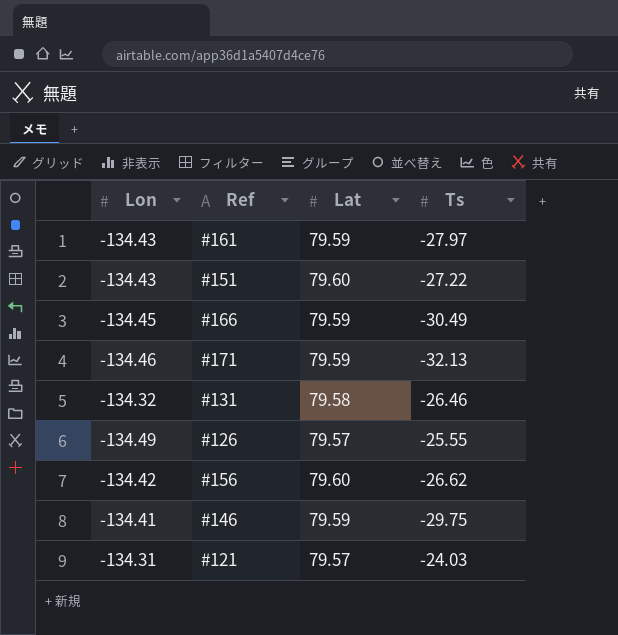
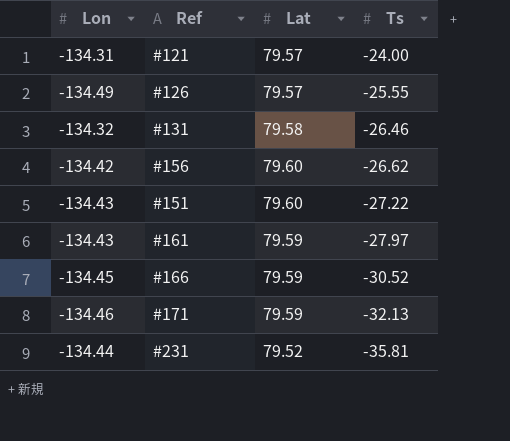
row order: none -> Ts descending
row #146: -134.41 | 79.59 | -29.75 -> none
#121 | Ts: -24.03 -> -24.00
#166 | Ts: -30.49 -> -30.52
row #231: none -> -134.44 | 79.52 | -35.81

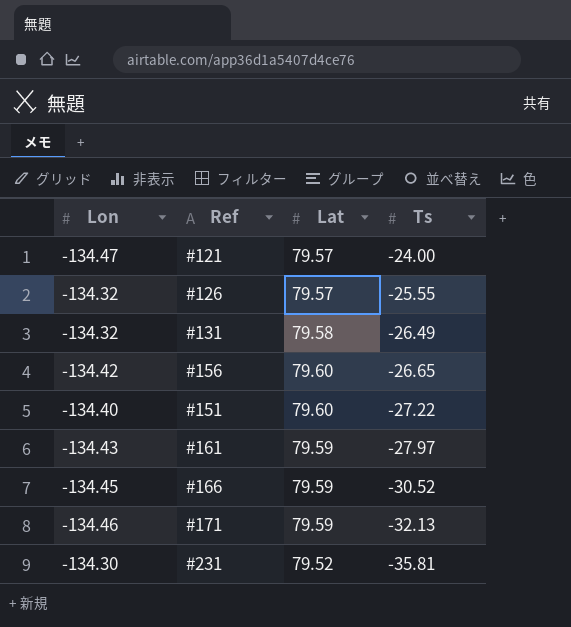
#121 | Lon: -134.31 -> -134.47
#126 | Lon: -134.49 -> -134.32
#131 | Ts: -26.46 -> -26.49
#156 | Ts: -26.62 -> -26.65
#151 | Lon: -134.43 -> -134.40
#231 | Lon: -134.44 -> -134.30

